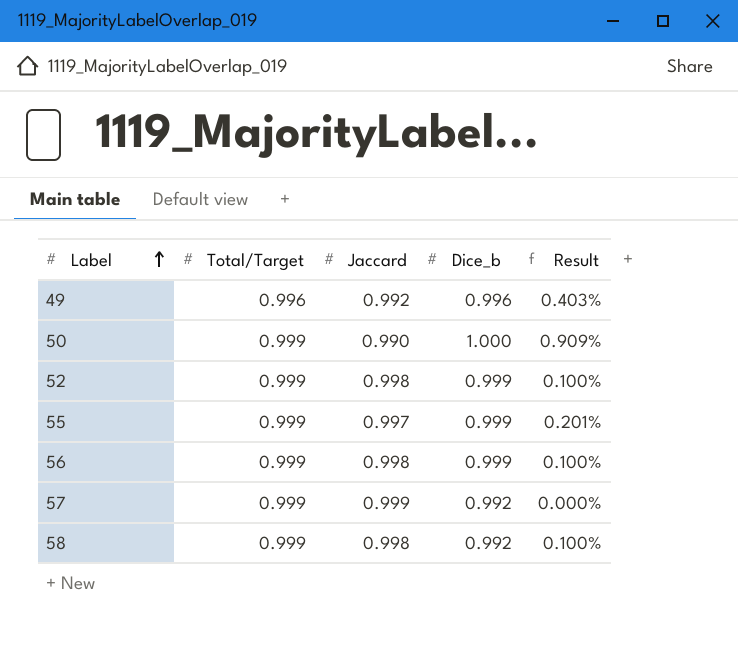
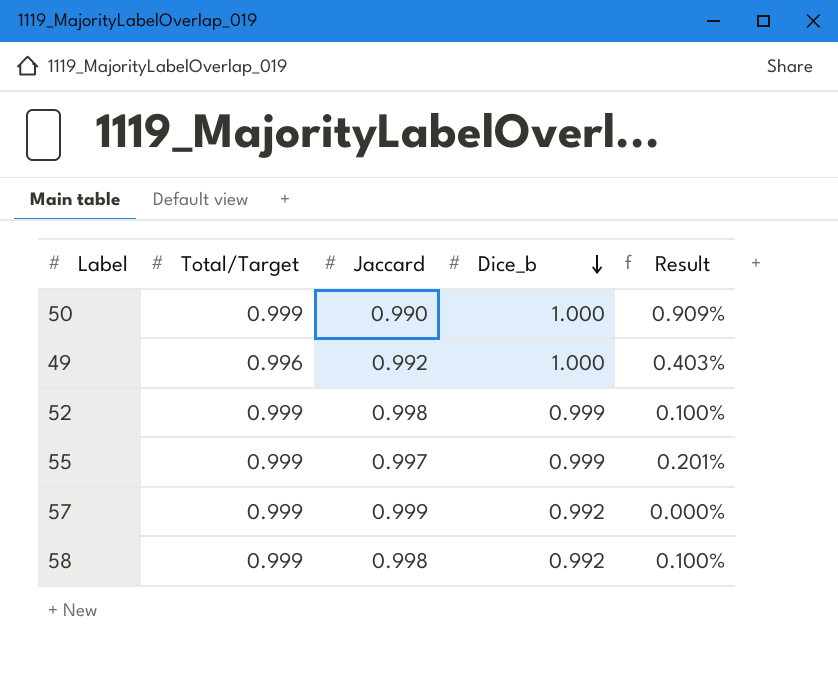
row order: Label ascending -> Dice_b descending
row 56: 0.999 | 0.998 | 0.999 | 0.100% -> none
49 | Dice_b: 0.996 -> 1.000

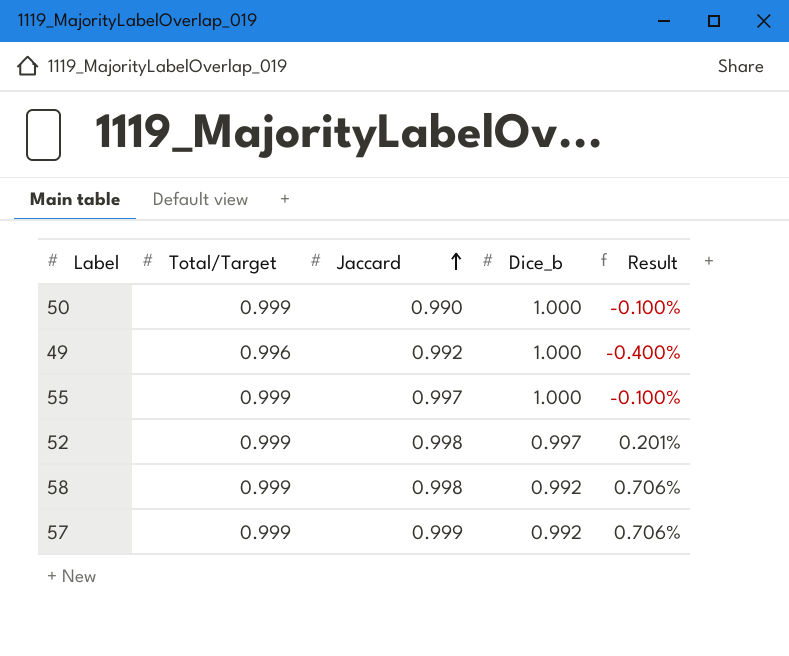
row order: Dice_b descending -> Jaccard ascending
column Result | formula: ([Total/Target] - [Jaccard]) / [Jaccard] -> ([Total/Target] - [Dice_b]) / [Dice_b]
55 | Dice_b: 0.999 -> 1.000
52 | Dice_b: 0.999 -> 0.997

